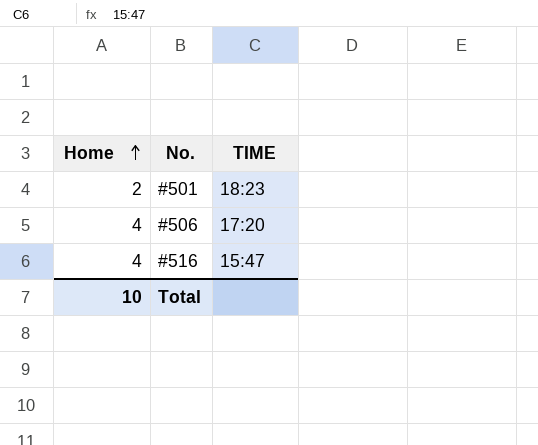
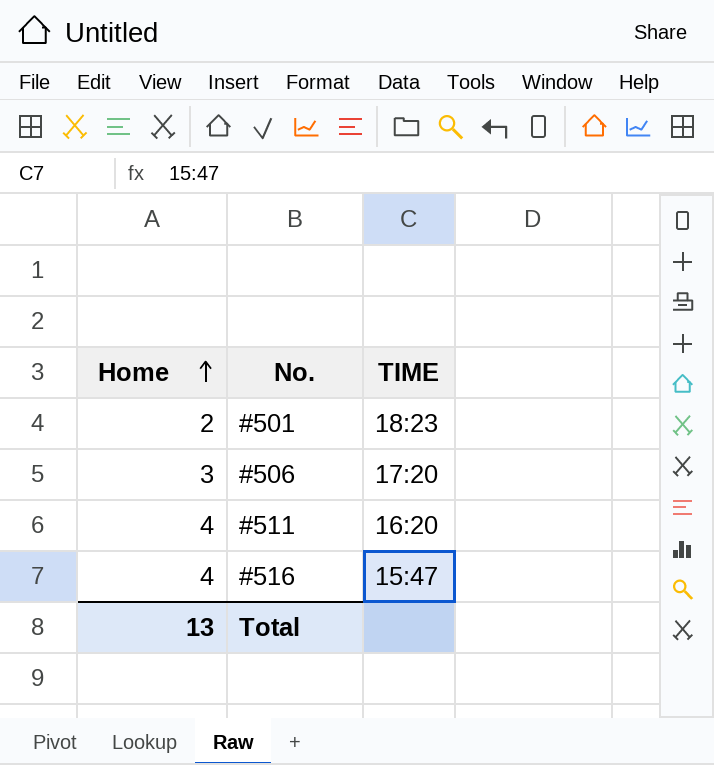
#506 | Home: 4 -> 3
row #511: none -> 4 | 16:20
Total | Home: 10 -> 13

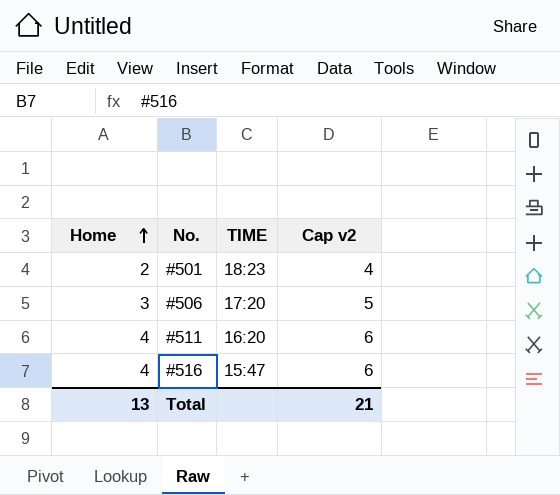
column Cap v2 | formula: none -> [Home] + 2

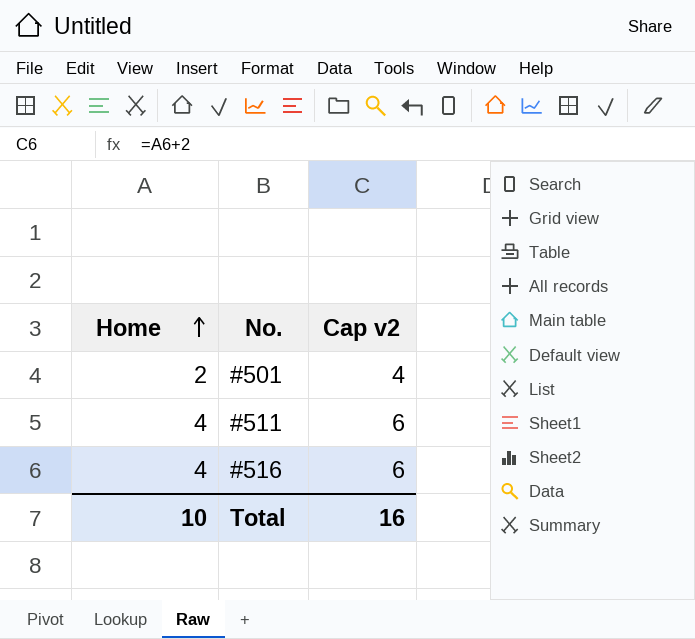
column TIME | position: 3 -> none
row #506: 3 | 17:20 | 5 -> none
Total | Home: 13 -> 10
Total | Cap v2: 21 -> 16

